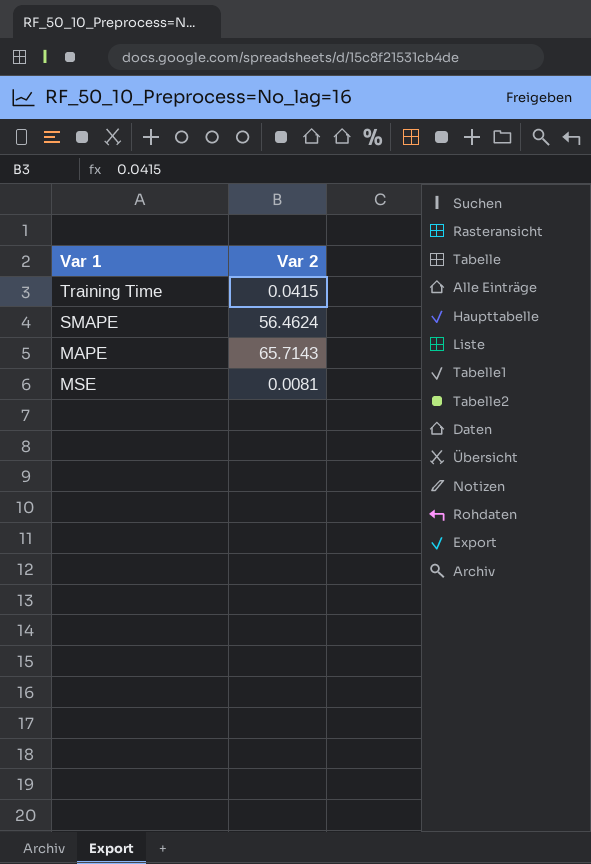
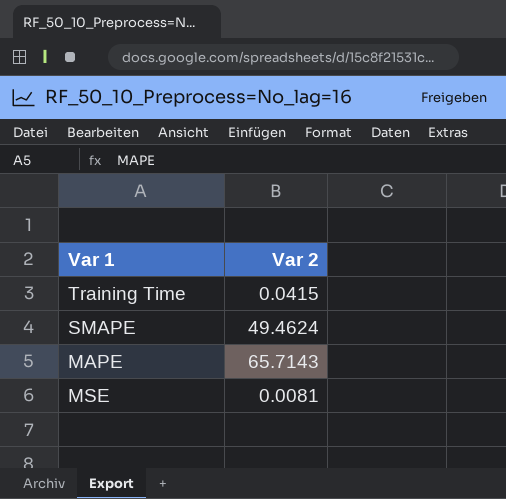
SMAPE | Var 2: 56.4624 -> 49.4624

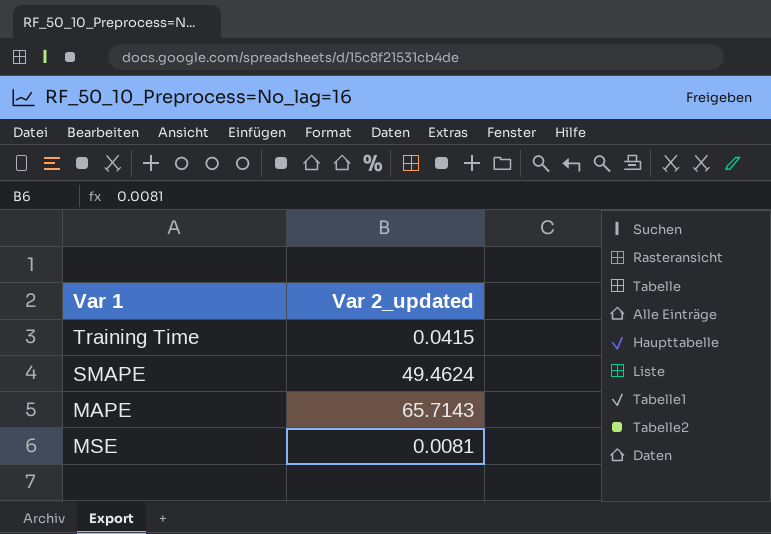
column name: Var 2 -> Var 2_updated

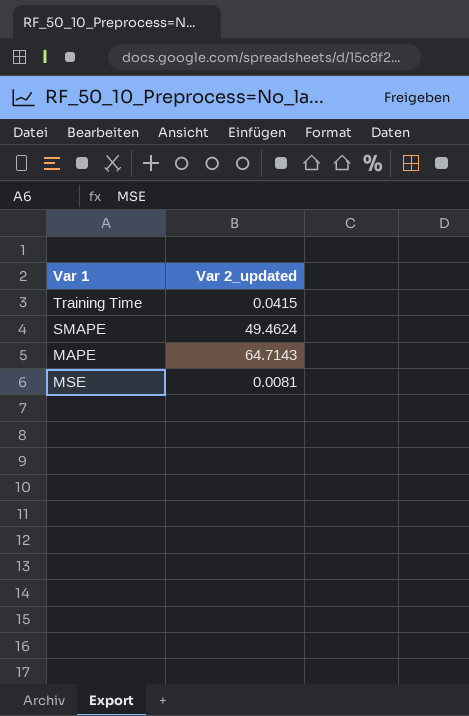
MAPE | Var 2_updated: 65.7143 -> 64.7143

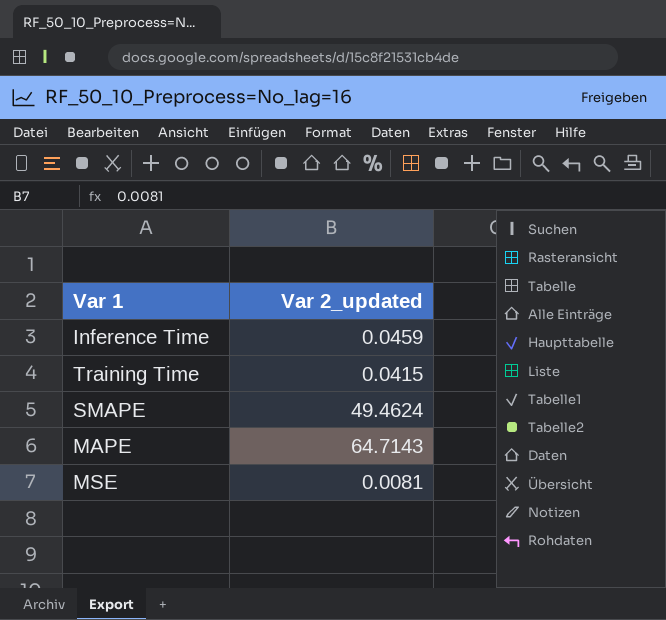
row Inference Time: none -> 0.0459

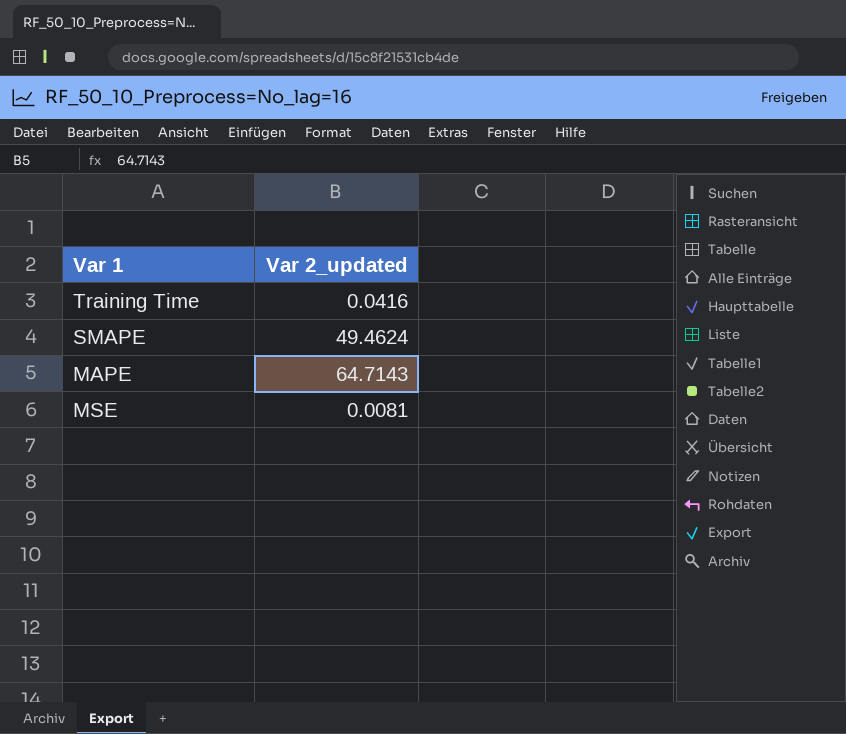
row Inference Time: 0.0459 -> none
Training Time | Var 2_updated: 0.0415 -> 0.0416

